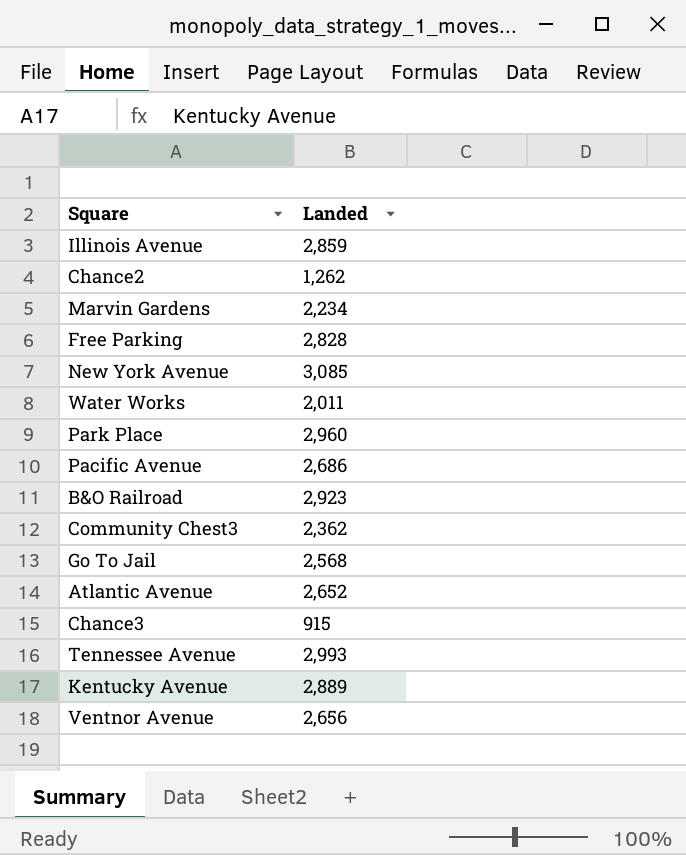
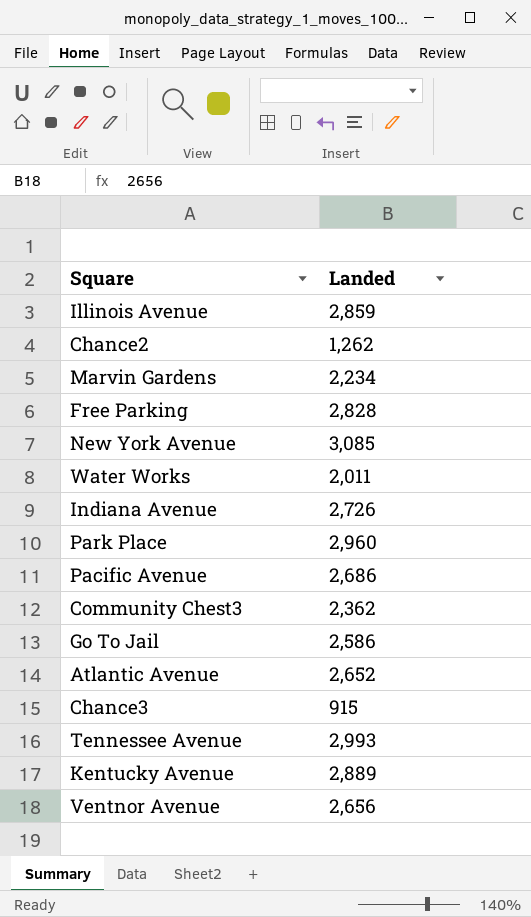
row B&O Railroad: 2,923 -> none
row Indiana Avenue: none -> 2,726
Go To Jail | Landed: 2,568 -> 2,586

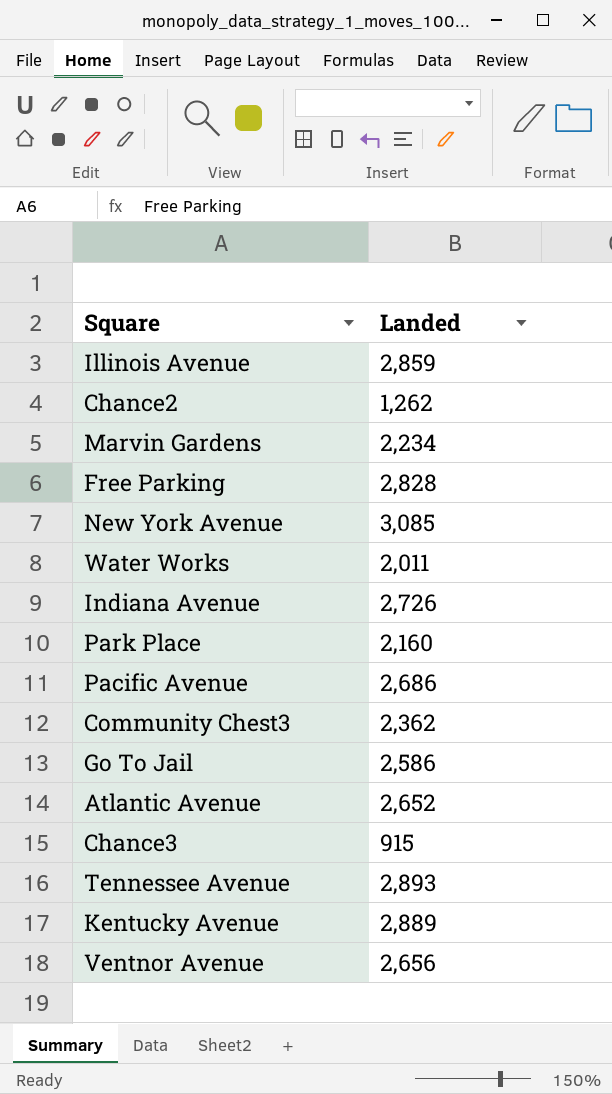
Park Place | Landed: 2,960 -> 2,160
Tennessee Avenue | Landed: 2,993 -> 2,893

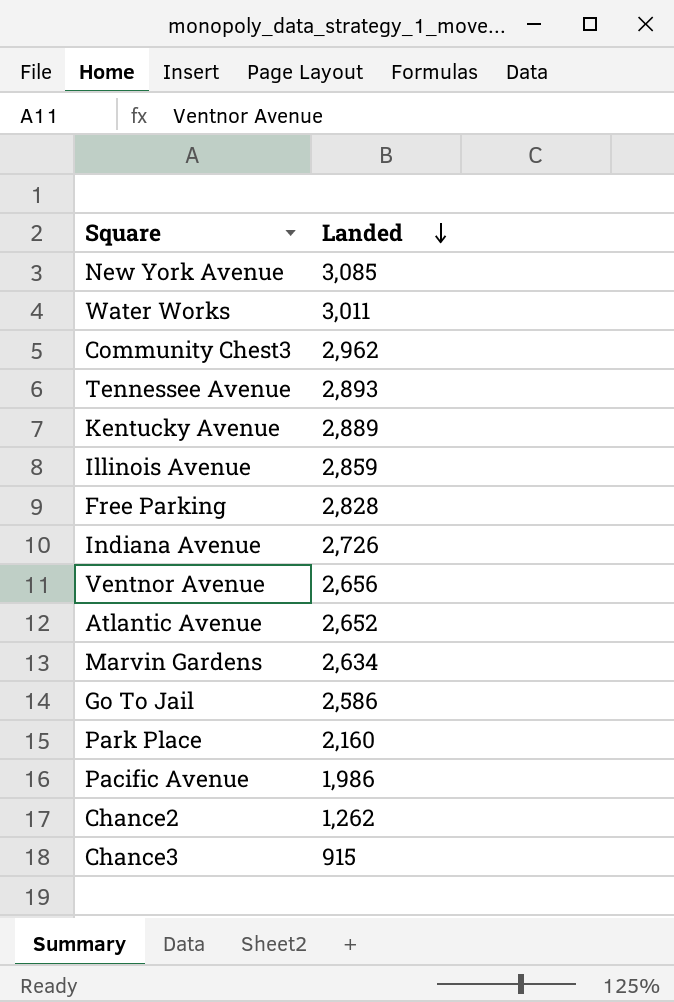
row order: none -> Landed descending
Water Works | Landed: 2,011 -> 3,011
Community Chest3 | Landed: 2,362 -> 2,962
Marvin Gardens | Landed: 2,234 -> 2,634
Pacific Avenue | Landed: 2,686 -> 1,986

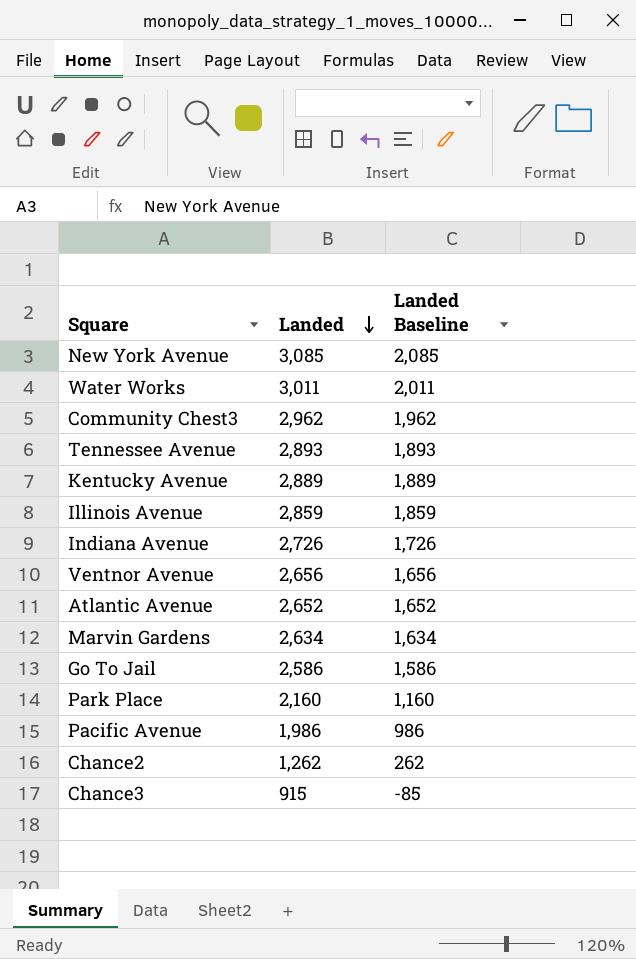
column Landed Baseline | formula: none -> [Landed] - 1000
row Free Parking: 2,828 -> none

